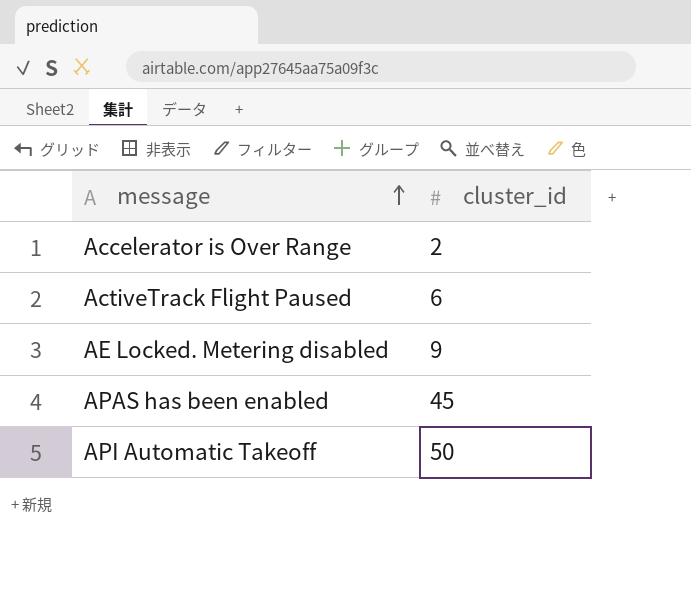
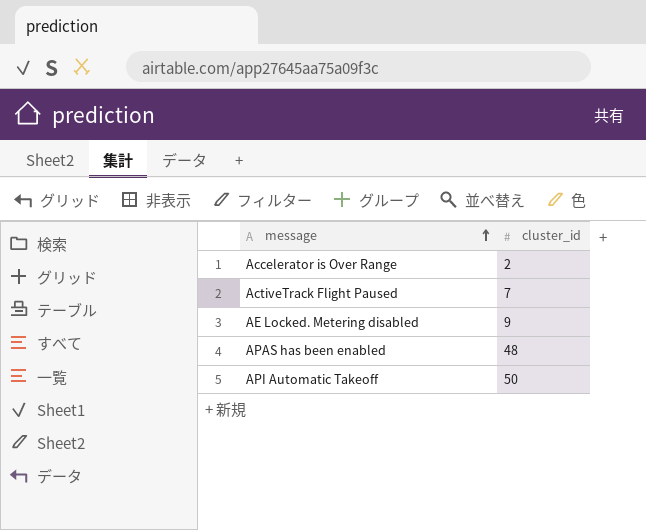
ActiveTrack Flight Paused | cluster_id: 6 -> 7
APAS has been enabled | cluster_id: 45 -> 48

